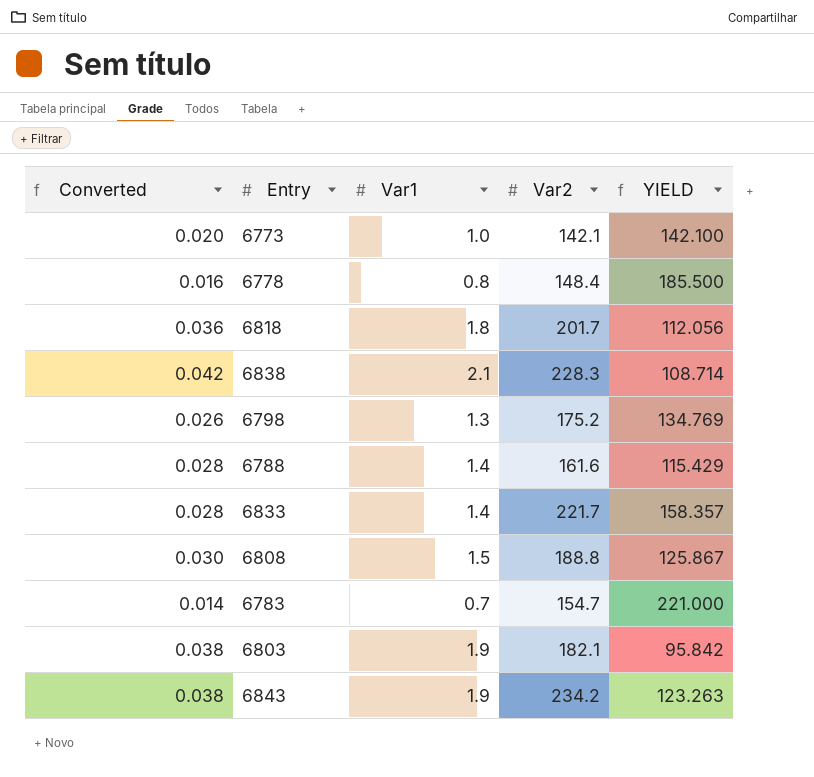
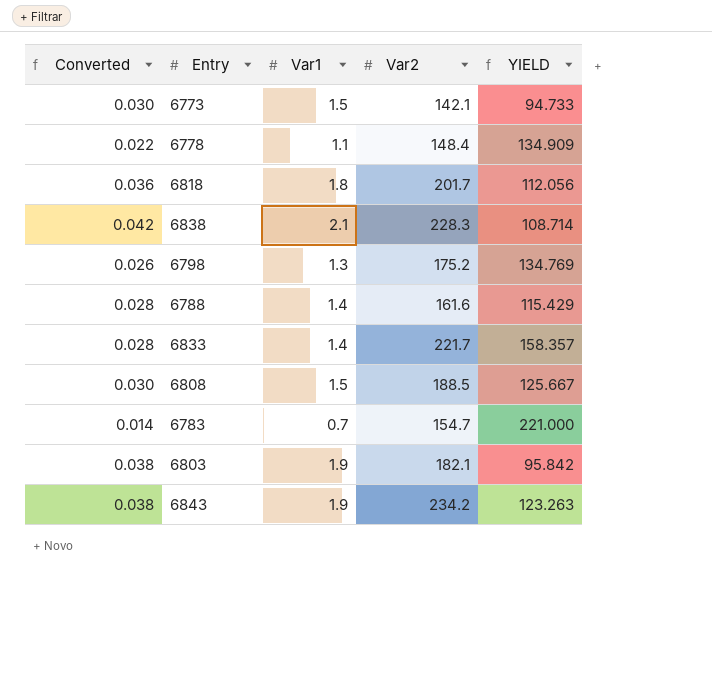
6773 | Converted: 0.020 -> 0.030
6773 | Var1: 1.0 -> 1.5
6773 | YIELD: 142.100 -> 94.733
6778 | Converted: 0.016 -> 0.022
6778 | Var1: 0.8 -> 1.1
6778 | YIELD: 185.500 -> 134.909
6808 | Var2: 188.8 -> 188.5
6808 | YIELD: 125.867 -> 125.667

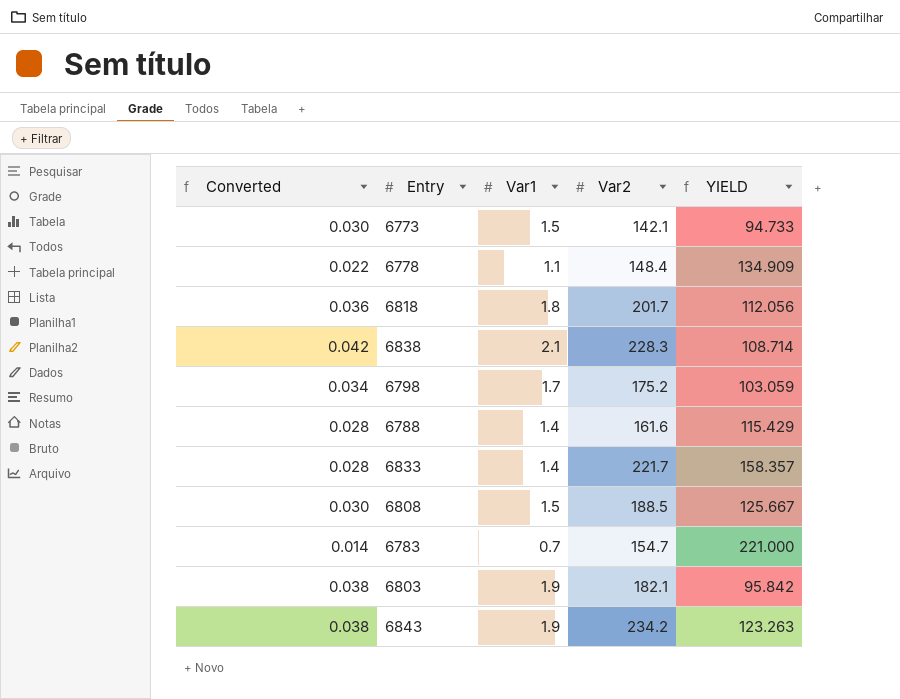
6798 | Converted: 0.026 -> 0.034
6798 | Var1: 1.3 -> 1.7
6798 | YIELD: 134.769 -> 103.059

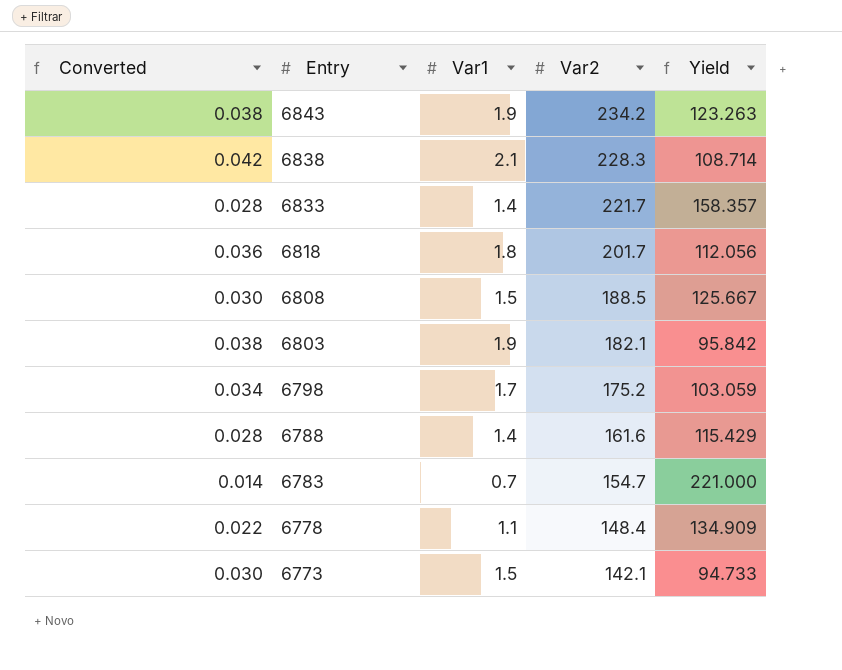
row order: none -> Entry descending
column name: YIELD -> Yield

